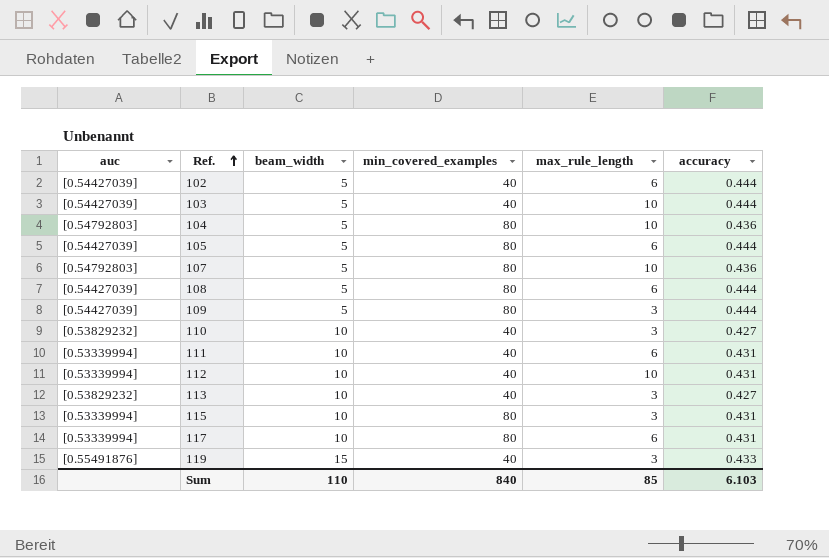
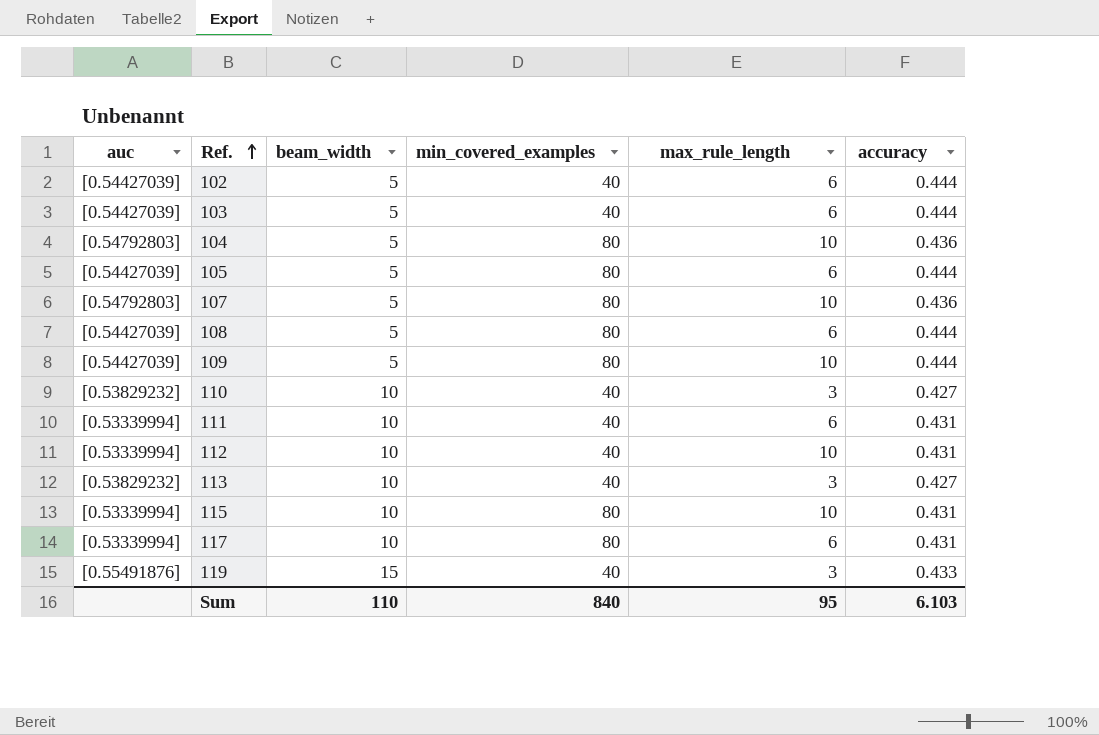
103 | max_rule_length: 10 -> 6
109 | max_rule_length: 3 -> 10
115 | max_rule_length: 3 -> 10
Sum | max_rule_length: 85 -> 95

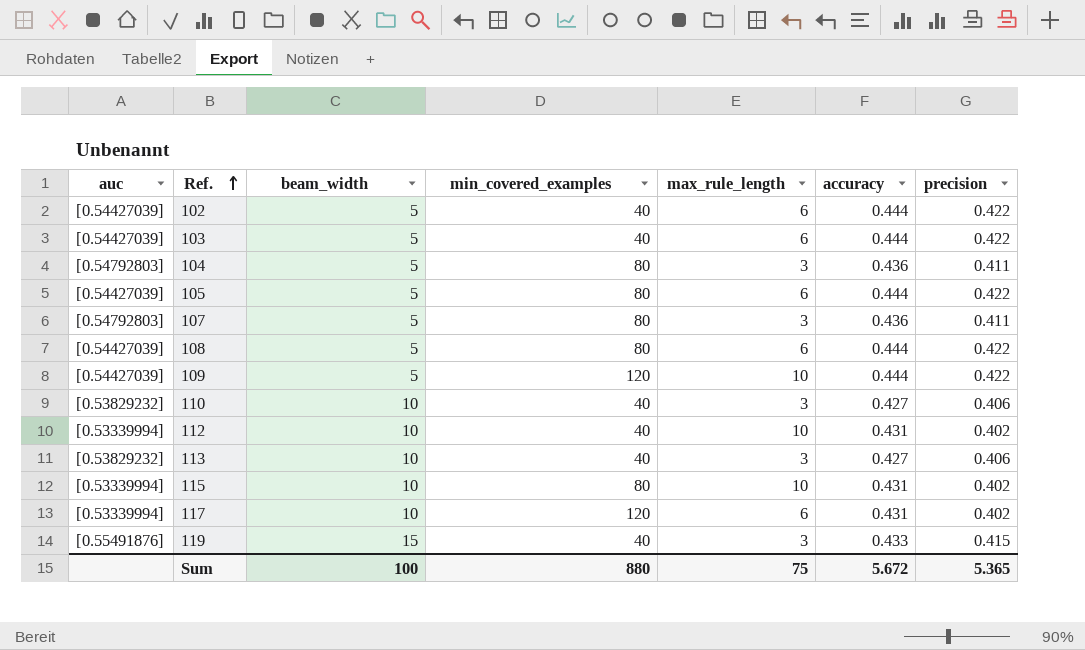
column precision | position: none -> 7
row 111: [0.53339994] | 10 | 40 | 6 | 0.431 -> none
104 | max_rule_length: 10 -> 3
107 | max_rule_length: 10 -> 3
109 | min_covered_examples: 80 -> 120
117 | min_covered_examples: 80 -> 120
Sum | beam_width: 110 -> 100
Sum | min_covered_examples: 840 -> 880
Sum | max_rule_length: 95 -> 75
Sum | accuracy: 6.103 -> 5.672

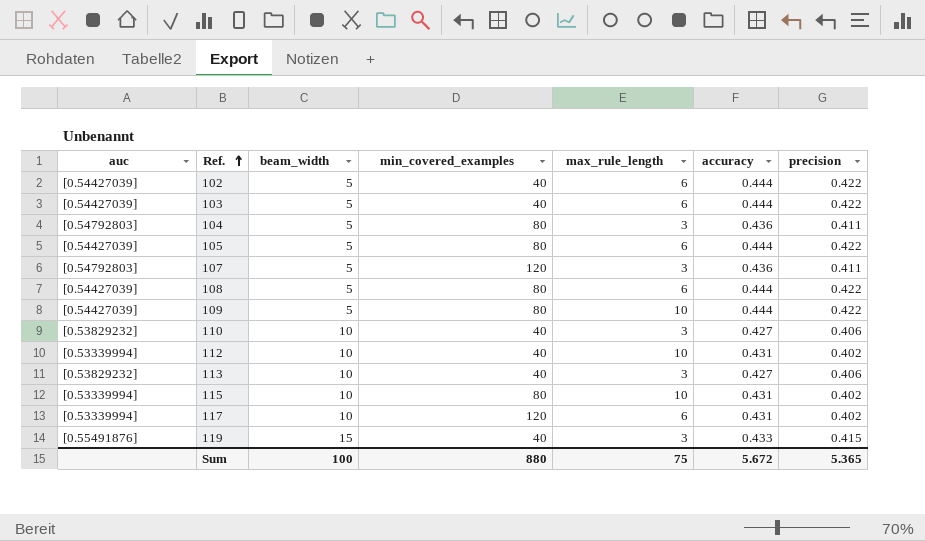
107 | min_covered_examples: 80 -> 120
109 | min_covered_examples: 120 -> 80

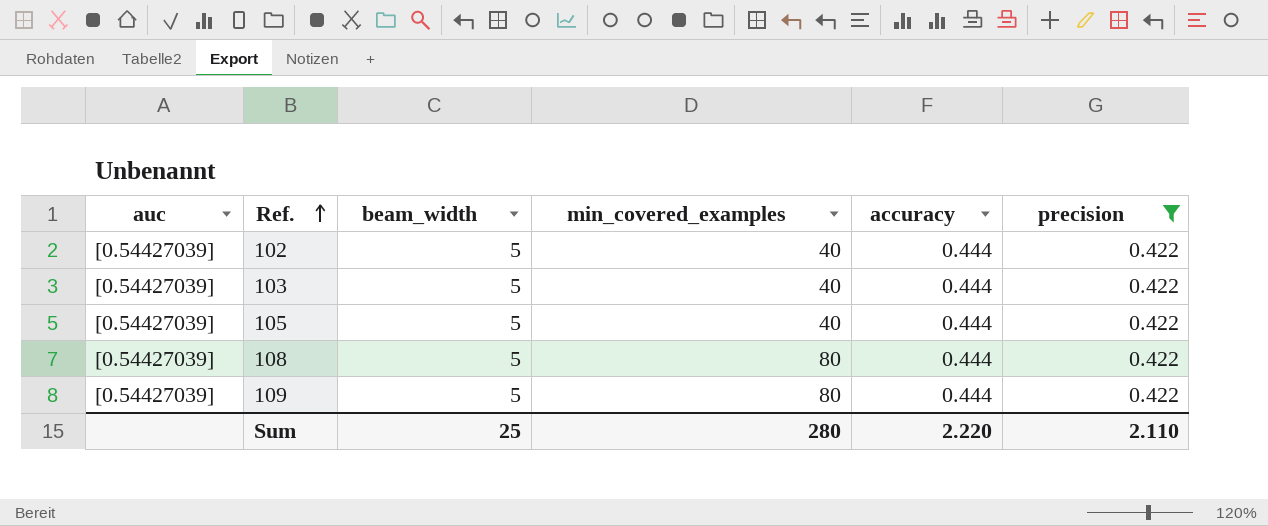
filter: none -> precision = 0.422
column max_rule_length | position: 5 -> none
105 | min_covered_examples: 80 -> 40
Sum | beam_width: 100 -> 25
Sum | min_covered_examples: 880 -> 280
Sum | accuracy: 5.672 -> 2.220
Sum | precision: 5.365 -> 2.110

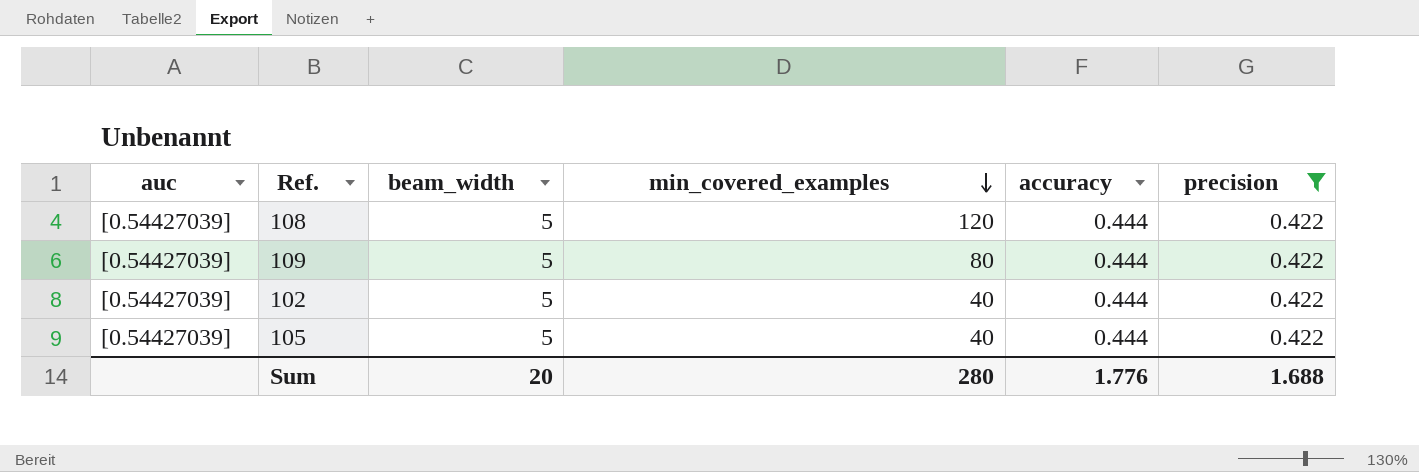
row order: Ref. ascending -> min_covered_examples descending
row 103: [0.54427039] | 5 | 40 | 0.444 | 0.422 -> none
108 | min_covered_examples: 80 -> 120
Sum | beam_width: 25 -> 20
Sum | accuracy: 2.220 -> 1.776
Sum | precision: 2.110 -> 1.688

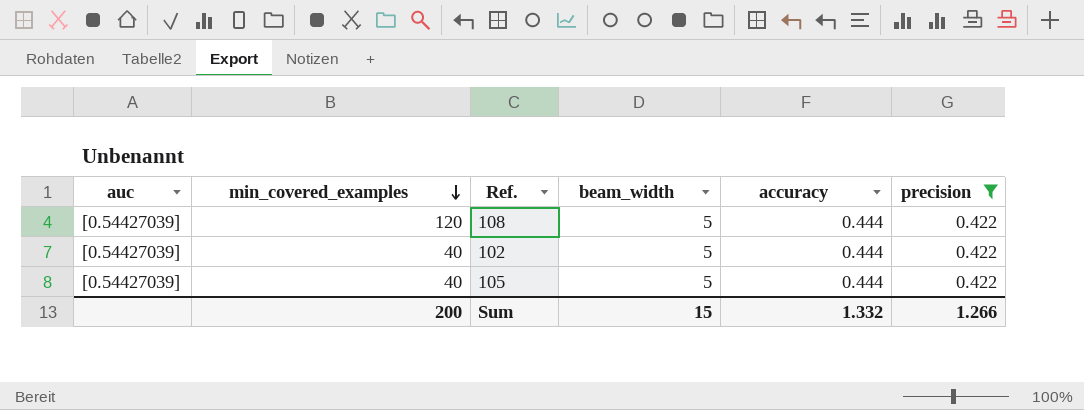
column min_covered_examples | position: 4 -> 2
row 109: [0.54427039] | 5 | 80 | 0.444 | 0.422 -> none
Sum | min_covered_examples: 280 -> 200
Sum | beam_width: 20 -> 15
Sum | accuracy: 1.776 -> 1.332
Sum | precision: 1.688 -> 1.266

